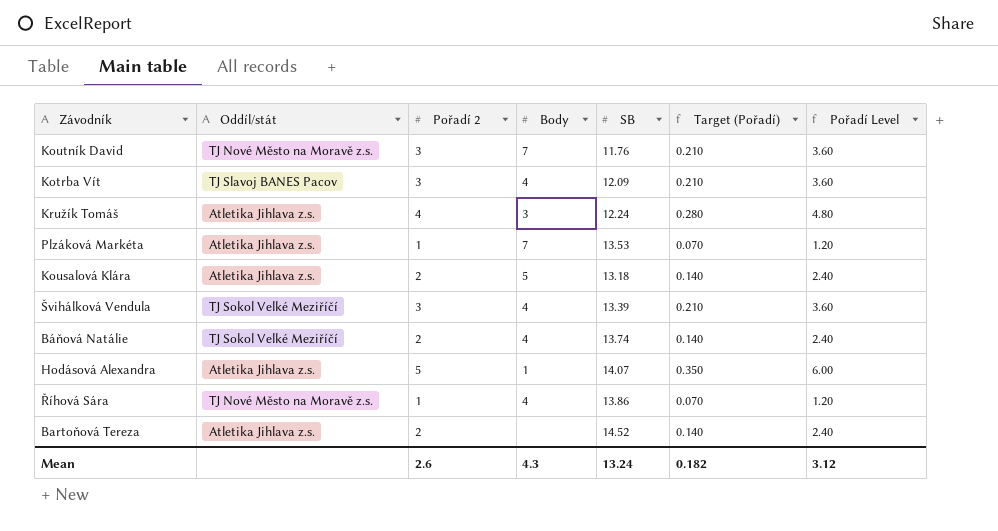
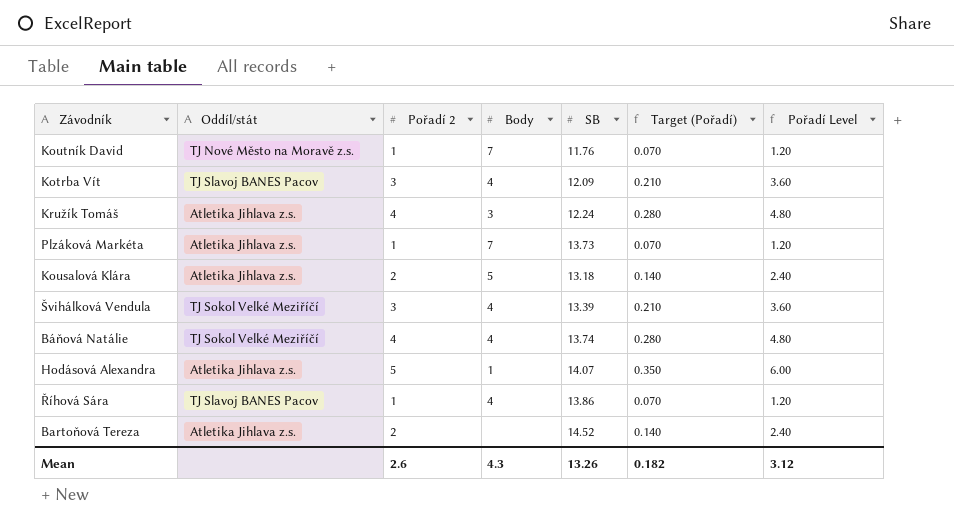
Koutník David | Pořadí 2: 3 -> 1
Koutník David | Target (Pořadí): 0.210 -> 0.070
Koutník David | Pořadí Level: 3.60 -> 1.20
Plzáková Markéta | SB: 13.53 -> 13.73
Báňová Natálie | Pořadí 2: 2 -> 4
Báňová Natálie | Target (Pořadí): 0.140 -> 0.280
Báňová Natálie | Pořadí Level: 2.40 -> 4.80
Říhová Sára | Oddíl/stát: TJ Nové Město na Moravě z.s. -> TJ Slavoj BANES Pacov
Mean | SB: 13.24 -> 13.26

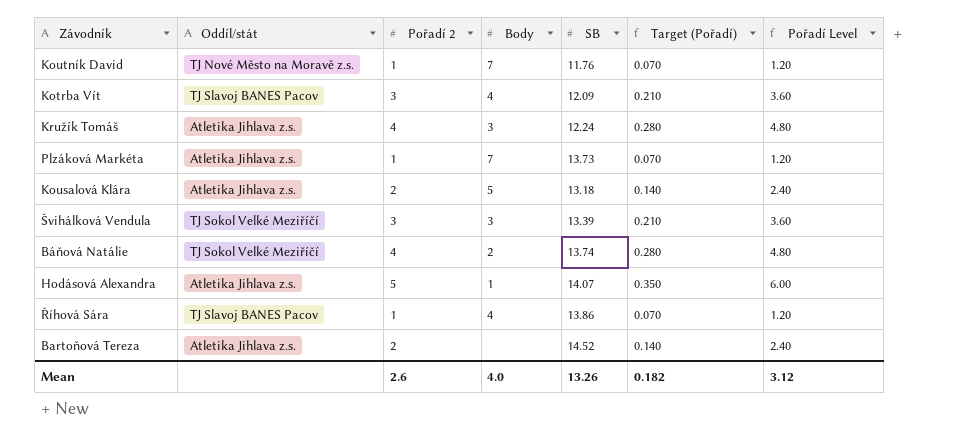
Švihálková Vendula | Body: 4 -> 3
Báňová Natálie | Body: 4 -> 2
Mean | Body: 4.3 -> 4.0

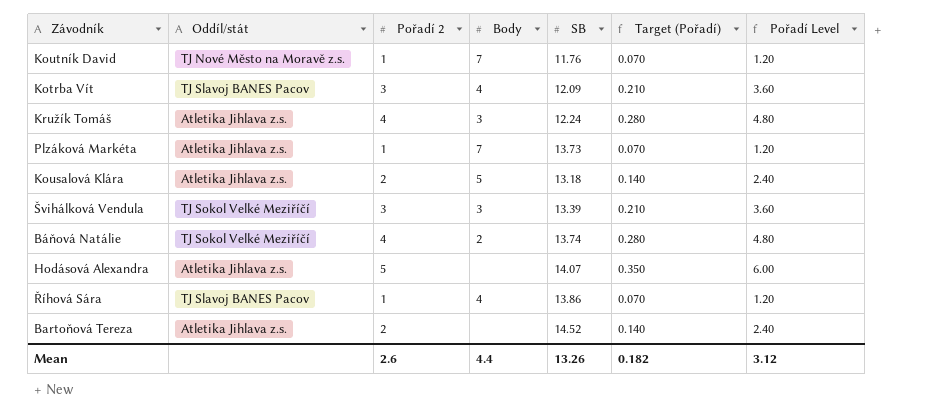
Hodásová Alexandra | Body: 1 -> none
Mean | Body: 4.0 -> 4.4

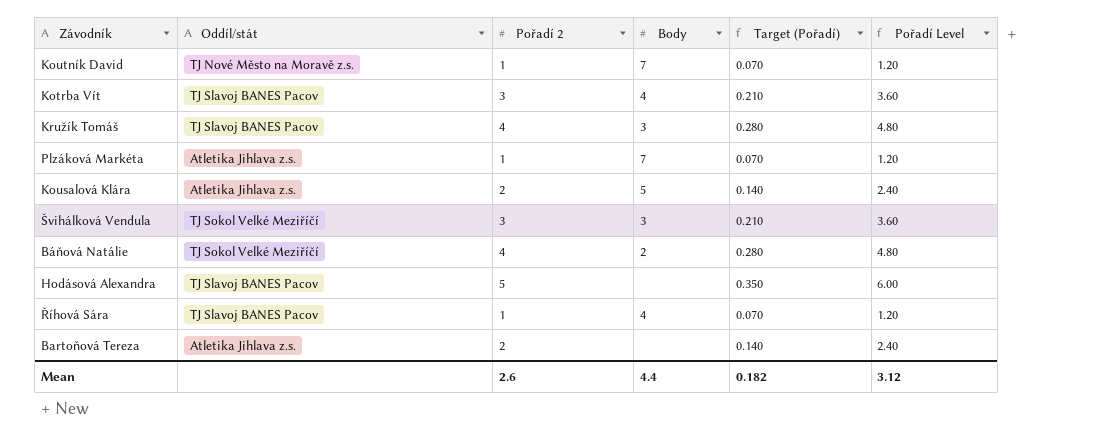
column SB | position: 5 -> none
Kružík Tomáš | Oddíl/stát: Atletika Jihlava z.s. -> TJ Slavoj BANES Pacov
Hodásová Alexandra | Oddíl/stát: Atletika Jihlava z.s. -> TJ Slavoj BANES Pacov

